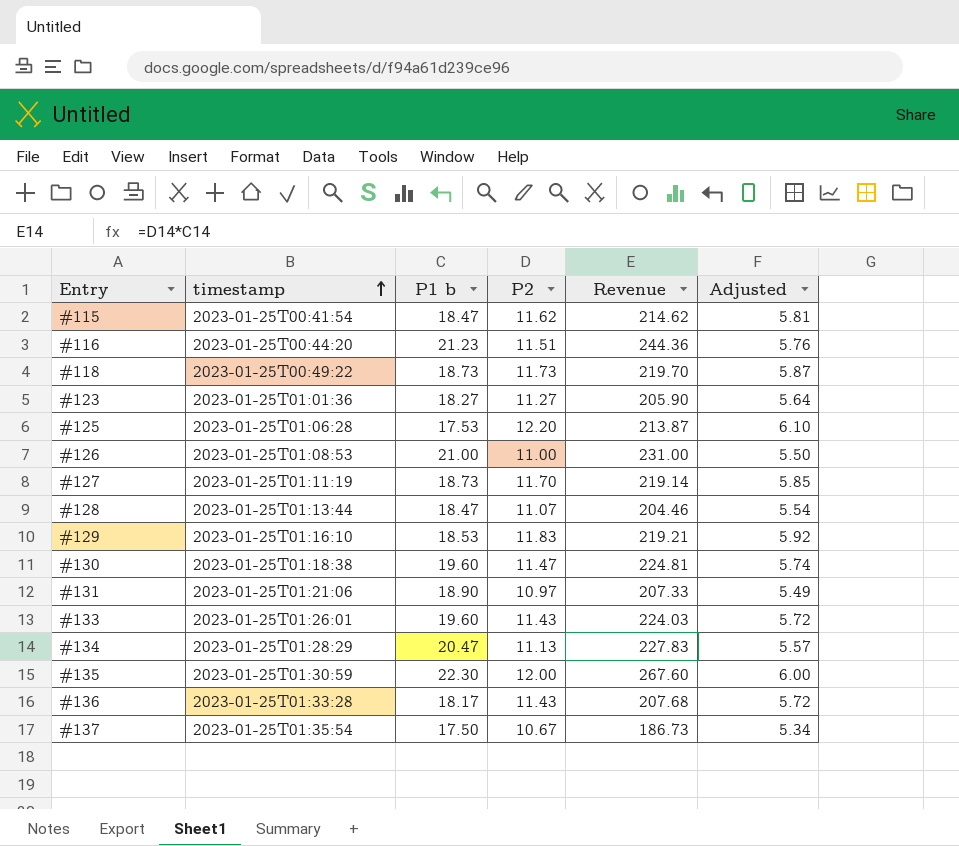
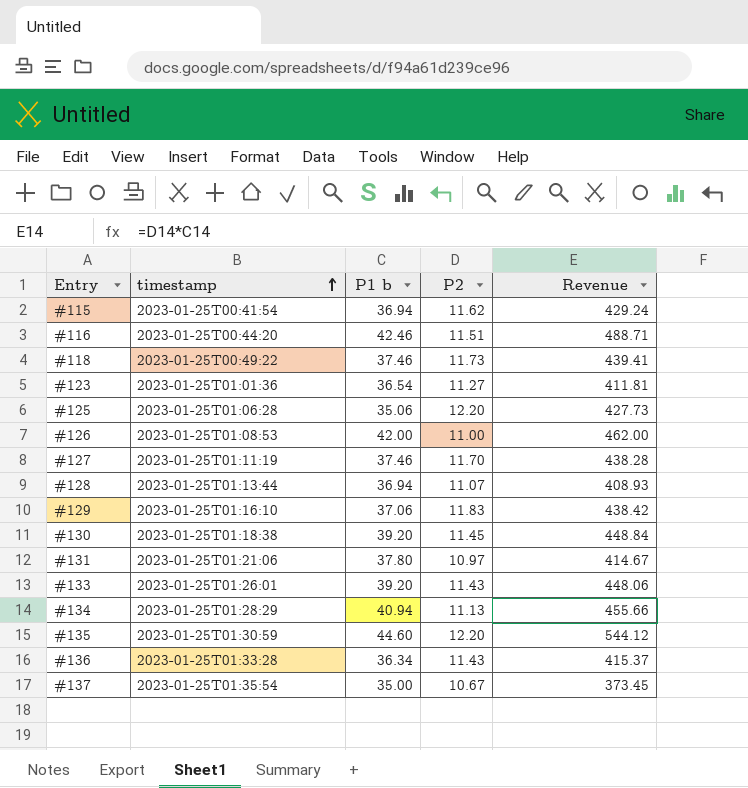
column Adjusted | formula: [P2] * 0.5 -> none
#115 | P1 b: 18.47 -> 36.94
#115 | Revenue: 214.62 -> 429.24
#116 | P1 b: 21.23 -> 42.46
#116 | Revenue: 244.36 -> 488.71
#118 | P1 b: 18.73 -> 37.46
#118 | Revenue: 219.70 -> 439.41
#123 | P1 b: 18.27 -> 36.54
#123 | Revenue: 205.90 -> 411.81
#125 | P1 b: 17.53 -> 35.06
#125 | Revenue: 213.87 -> 427.73
#126 | P1 b: 21.00 -> 42.00
#126 | Revenue: 231.00 -> 462.00
#127 | P1 b: 18.73 -> 37.46
#127 | Revenue: 219.14 -> 438.28
#128 | P1 b: 18.47 -> 36.94
#128 | Revenue: 204.46 -> 408.93
#129 | P1 b: 18.53 -> 37.06
#129 | Revenue: 219.21 -> 438.42
#130 | P1 b: 19.60 -> 39.20
#130 | P2: 11.47 -> 11.45
#130 | Revenue: 224.81 -> 448.84
#131 | P1 b: 18.90 -> 37.80
#131 | Revenue: 207.33 -> 414.67
#133 | P1 b: 19.60 -> 39.20
#133 | Revenue: 224.03 -> 448.06
#134 | P1 b: 20.47 -> 40.94
#134 | Revenue: 227.83 -> 455.66
#135 | P1 b: 22.30 -> 44.60
#135 | P2: 12.00 -> 12.20
#135 | Revenue: 267.60 -> 544.12
#136 | P1 b: 18.17 -> 36.34
#136 | Revenue: 207.68 -> 415.37
#137 | P1 b: 17.50 -> 35.00
#137 | Revenue: 186.73 -> 373.45

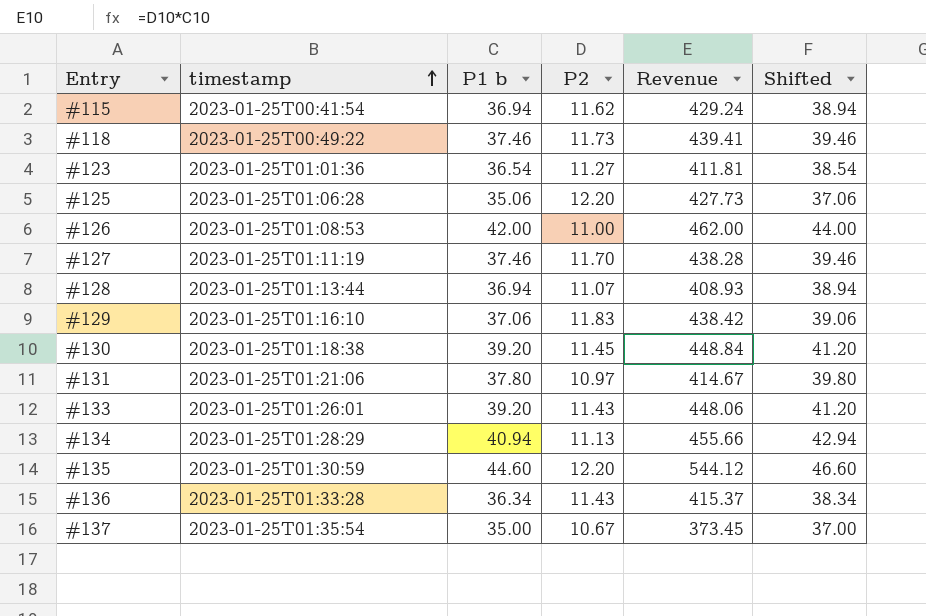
column Shifted | formula: none -> [P1 b] + 2
row #116: 2023-01-25T00:44:20 | 42.46 | 11.51 | 488.71 -> none

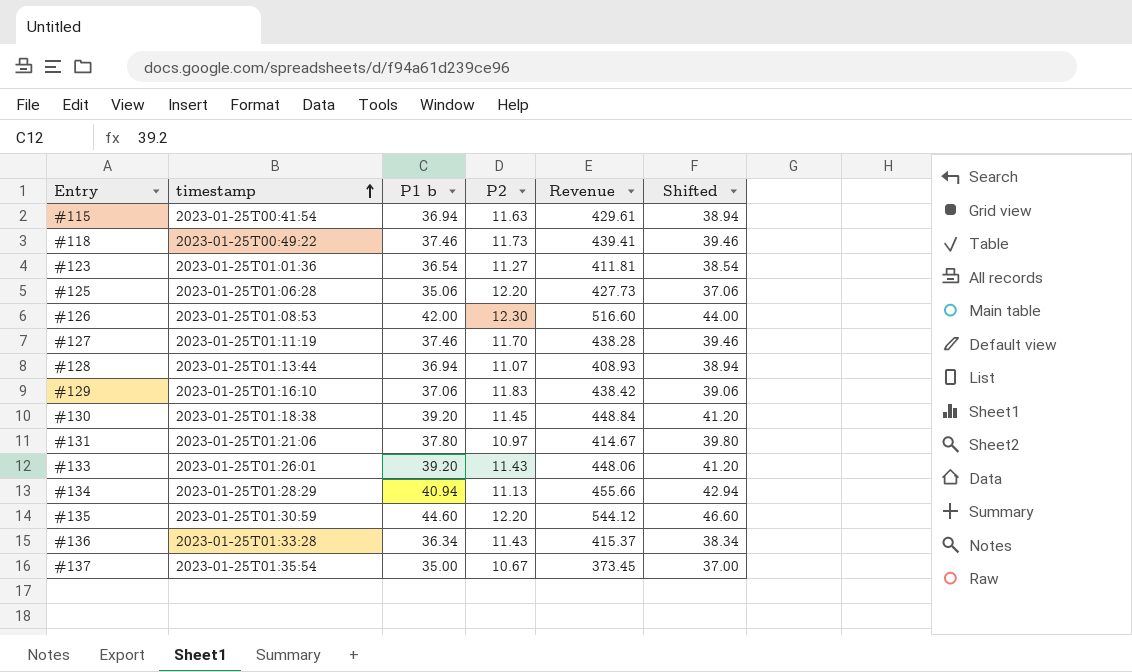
#115 | P2: 11.62 -> 11.63
#115 | Revenue: 429.24 -> 429.61
#126 | P2: 11.00 -> 12.30
#126 | Revenue: 462.00 -> 516.60

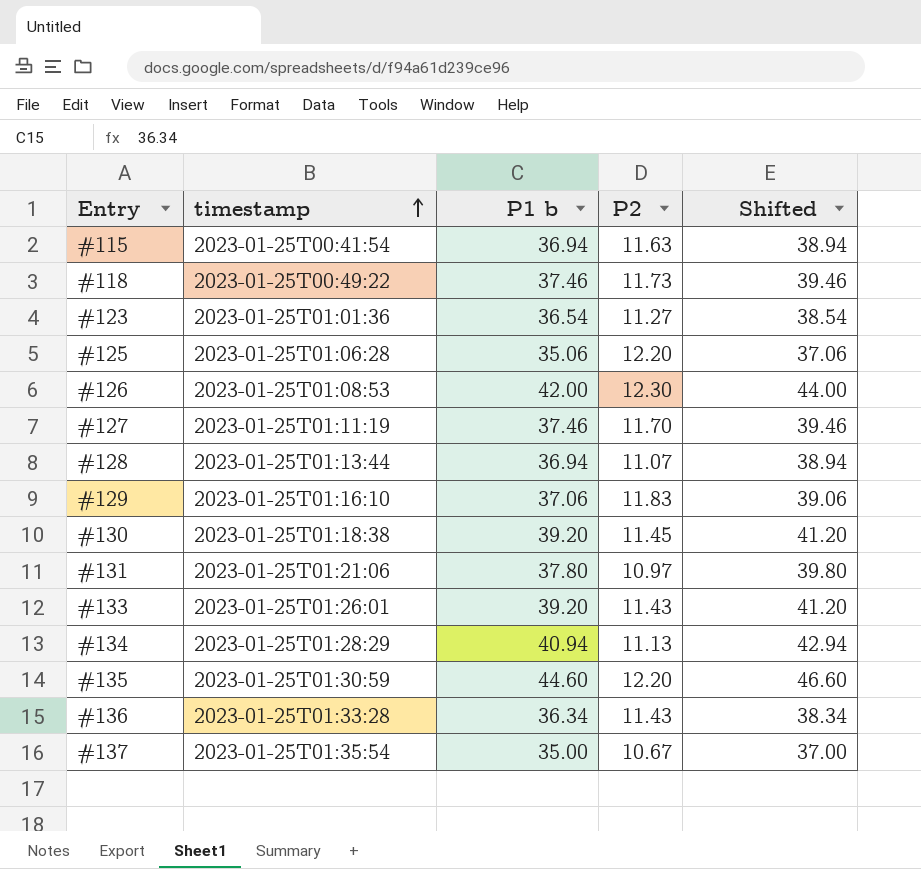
column Revenue | formula: [P1 b] * [P2] -> none

